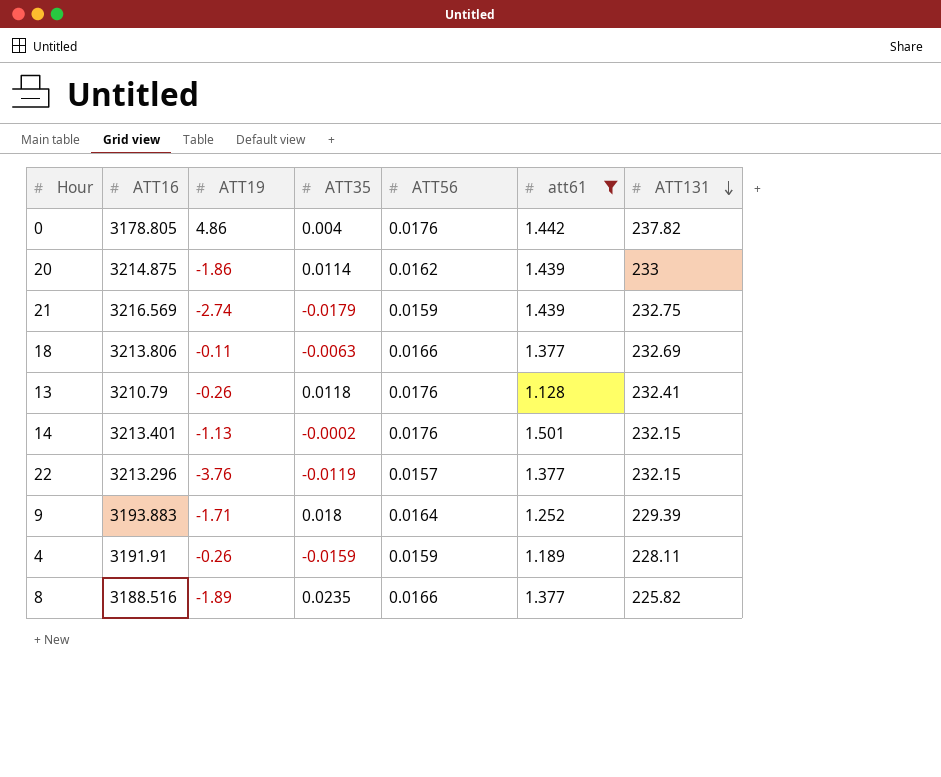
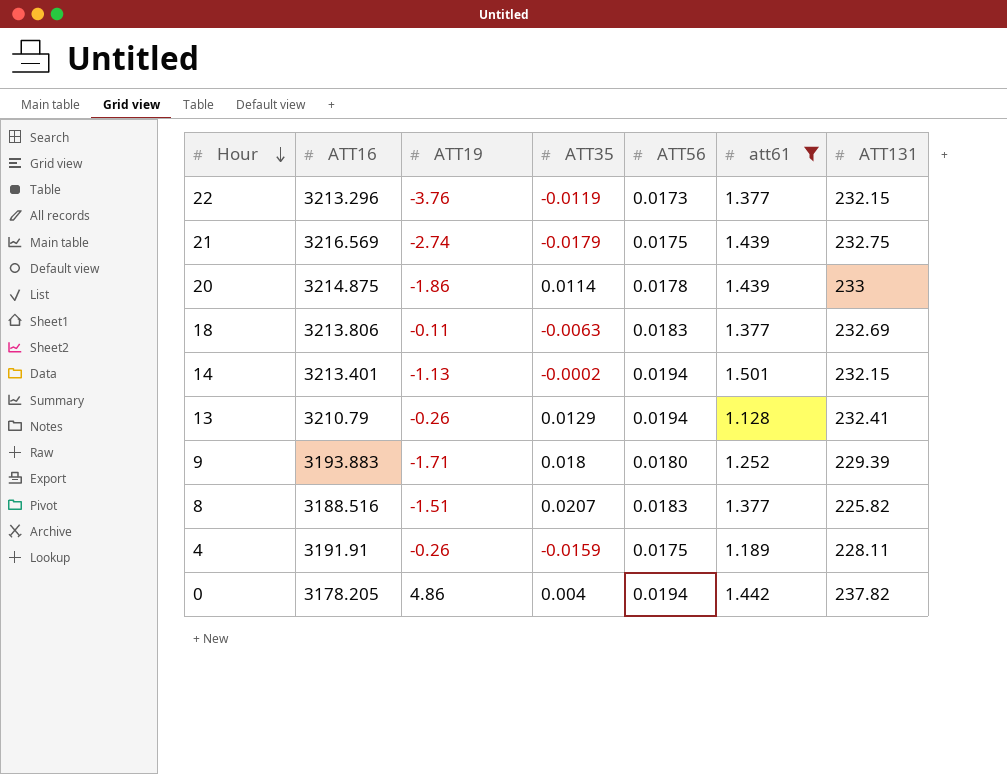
row order: ATT131 descending -> Hour descending
22 | ATT56: 0.0157 -> 0.0173
21 | ATT56: 0.0159 -> 0.0175
20 | ATT56: 0.0162 -> 0.0178
18 | ATT56: 0.0166 -> 0.0183
14 | ATT56: 0.0176 -> 0.0194
13 | ATT35: 0.0118 -> 0.0129
13 | ATT56: 0.0176 -> 0.0194
9 | ATT56: 0.0164 -> 0.0180
8 | ATT19: -1.89 -> -1.51
8 | ATT35: 0.0235 -> 0.0207
8 | ATT56: 0.0166 -> 0.0183
4 | ATT56: 0.0159 -> 0.0175
0 | ATT16: 3178.805 -> 3178.205
0 | ATT56: 0.0176 -> 0.0194

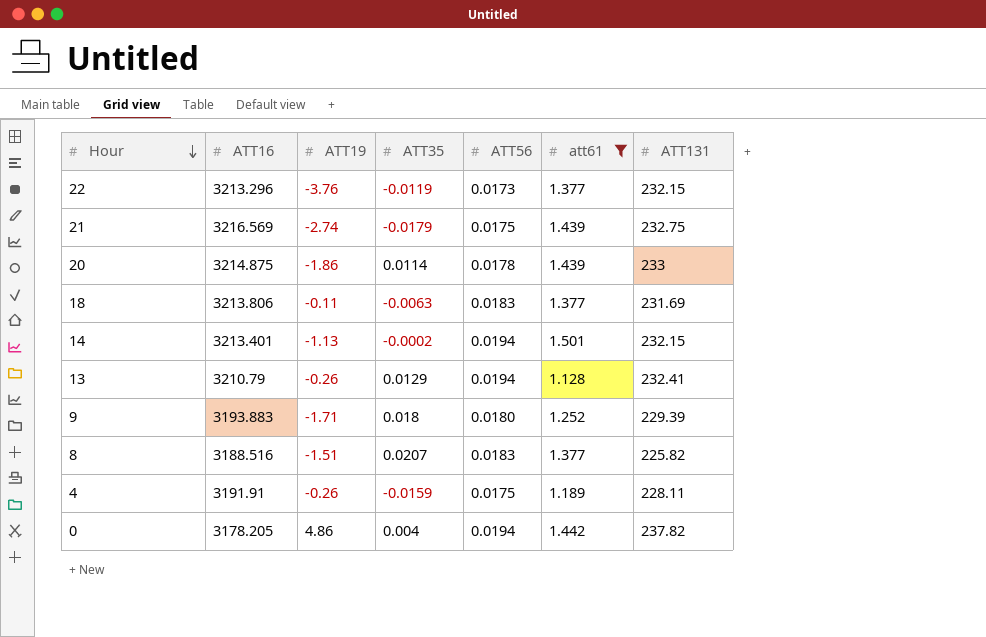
18 | ATT131: 232.69 -> 231.69

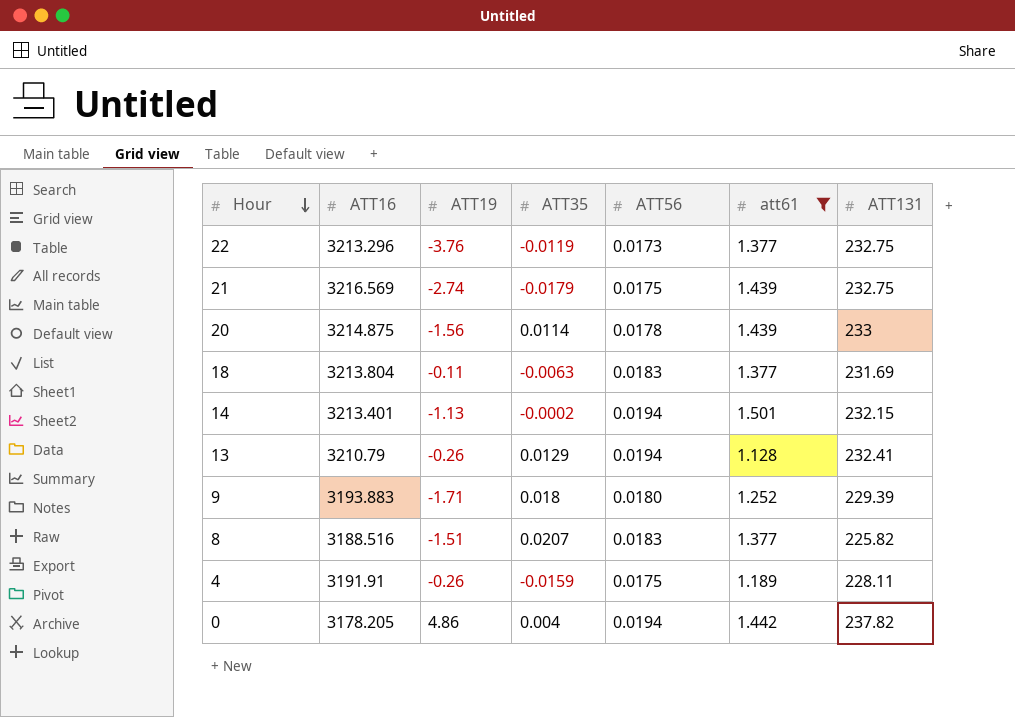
22 | ATT131: 232.15 -> 232.75
20 | ATT19: -1.86 -> -1.56
18 | ATT16: 3213.806 -> 3213.804

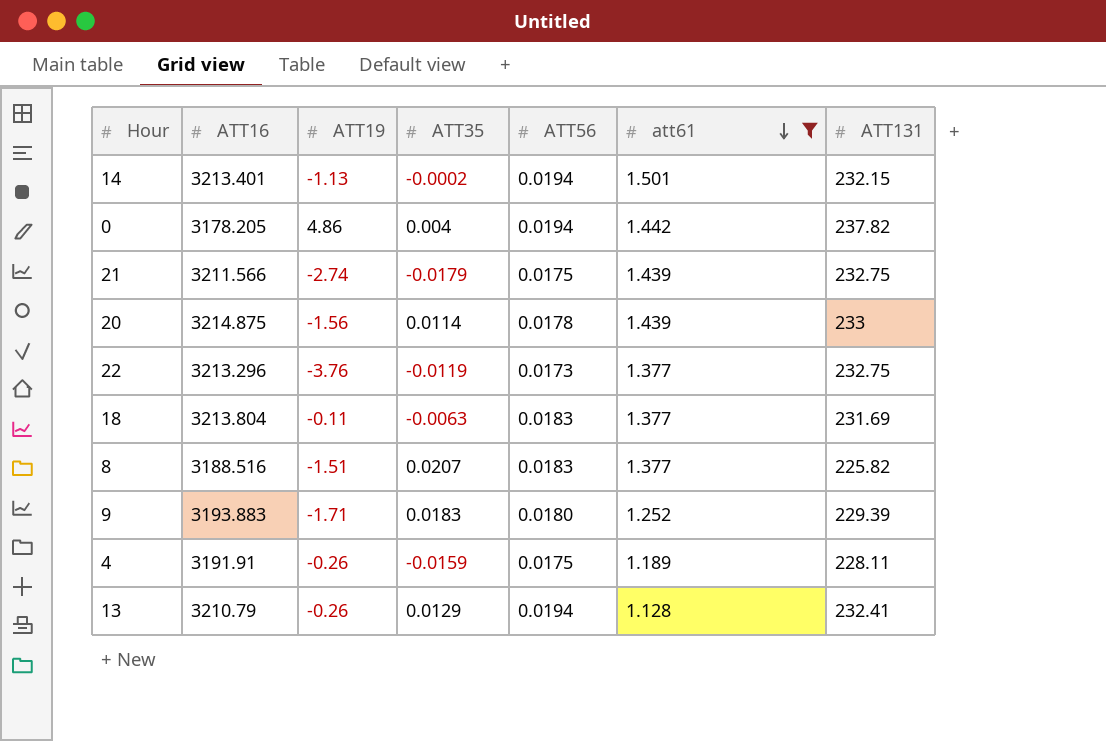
row order: Hour descending -> att61 descending
21 | ATT16: 3216.569 -> 3211.566
9 | ATT35: 0.018 -> 0.0183

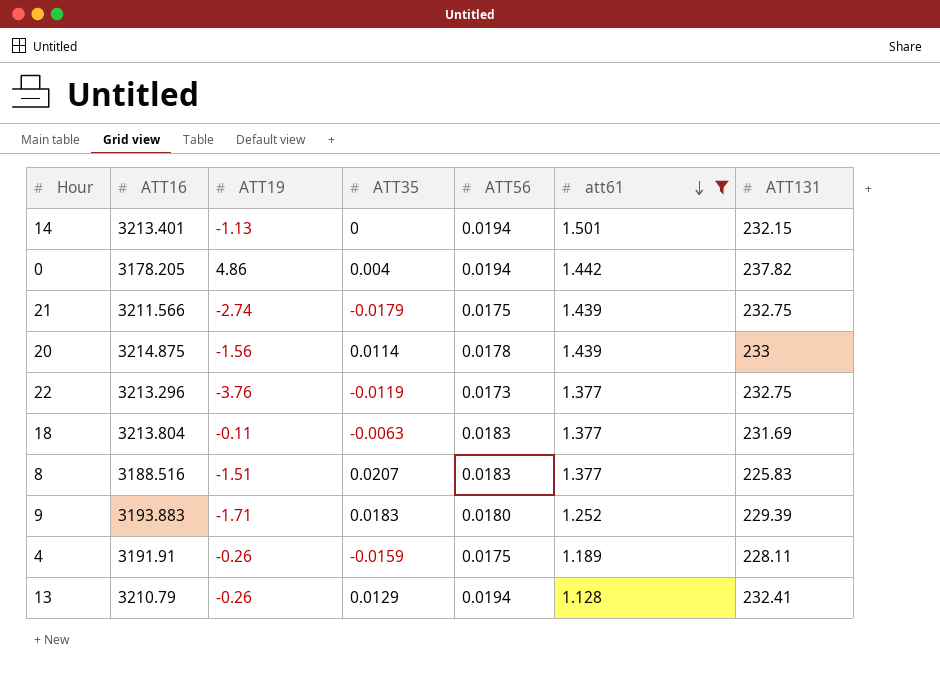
14 | ATT35: -0.0002 -> 0
8 | ATT131: 225.82 -> 225.83

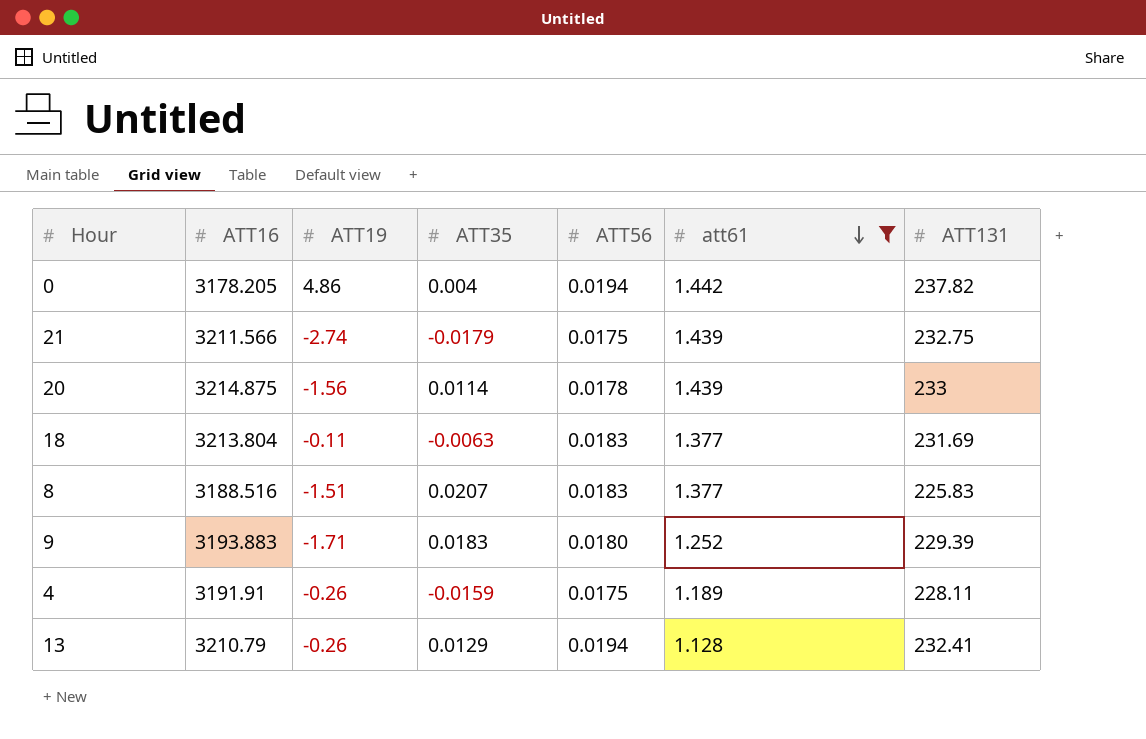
row 14: 3213.401 | -1.13 | 0 | 0.0194 | 1.501 | 232.15 -> none
row 22: 3213.296 | -3.76 | -0.0119 | 0.0173 | 1.377 | 232.75 -> none

